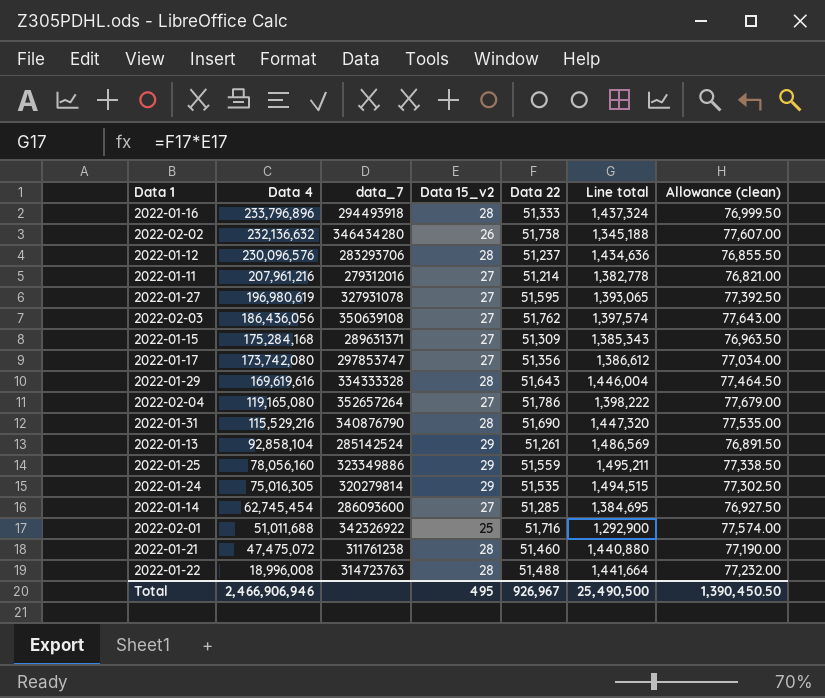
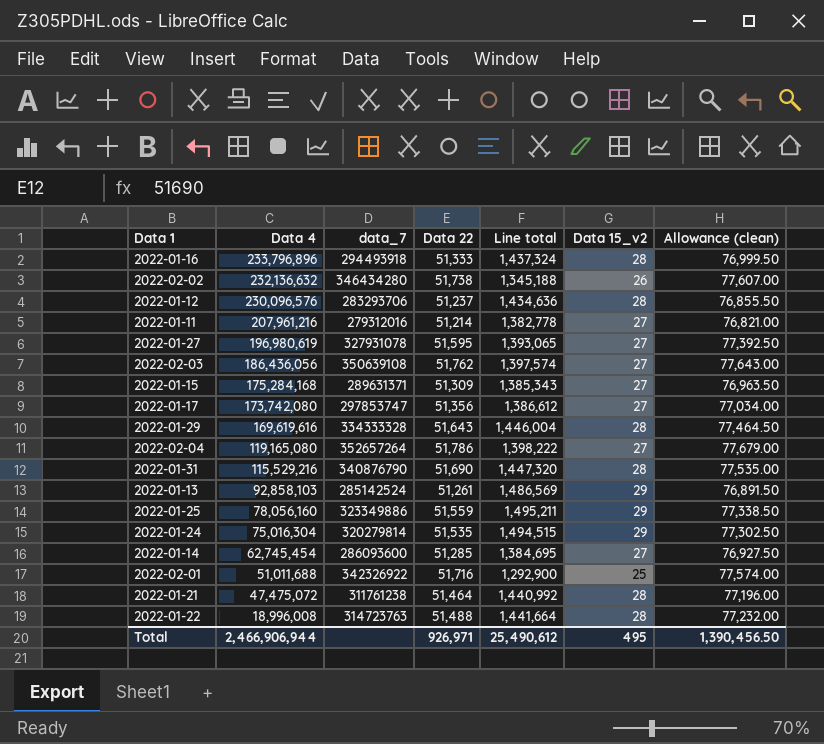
column Data 15_v2 | position: 4 -> 6
2022-01-13 | Data 4: 92,858,104 -> 92,858,103
2022-01-24 | Data 4: 75,016,305 -> 75,016,304
2022-01-21 | Data 22: 51,460 -> 51,464
2022-01-21 | Line total: 1,440,880 -> 1,440,992
2022-01-21 | Allowance (clean): 77,190.00 -> 77,196.00
Total | Data 4: 2,466,906,946 -> 2,466,906,944
Total | Data 22: 926,967 -> 926,971
Total | Line total: 25,490,500 -> 25,490,612
Total | Allowance (clean): 1,390,450.50 -> 1,390,456.50

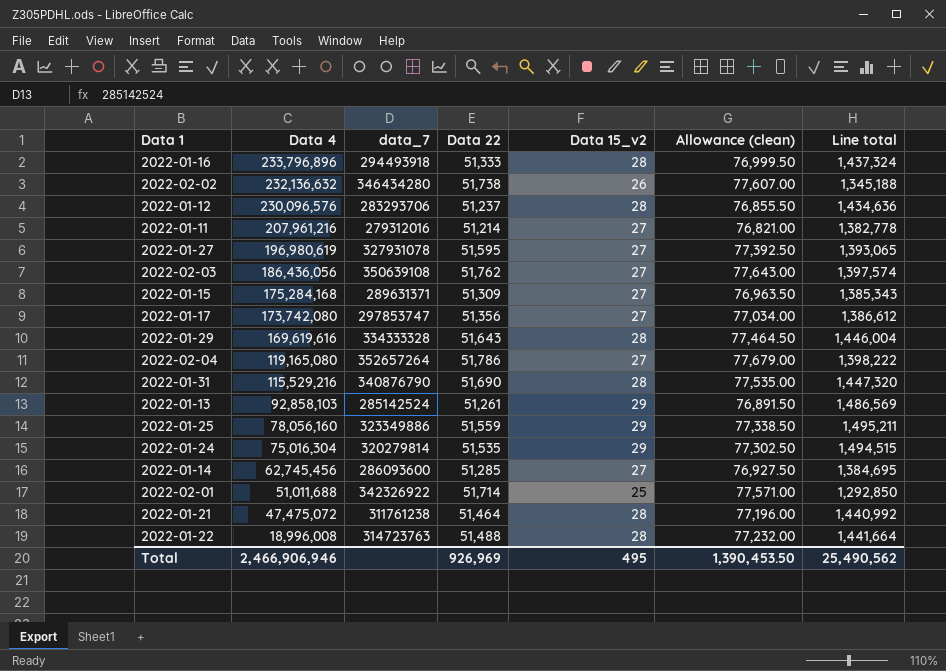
column Line total | position: 5 -> 7
2022-01-14 | Data 4: 62,745,454 -> 62,745,456
2022-02-01 | Data 22: 51,716 -> 51,714
2022-02-01 | Allowance (clean): 77,574.00 -> 77,571.00
2022-02-01 | Line total: 1,292,900 -> 1,292,850
Total | Data 4: 2,466,906,944 -> 2,466,906,946
Total | Data 22: 926,971 -> 926,969
Total | Allowance (clean): 1,390,456.50 -> 1,390,453.50
Total | Line total: 25,490,612 -> 25,490,562

